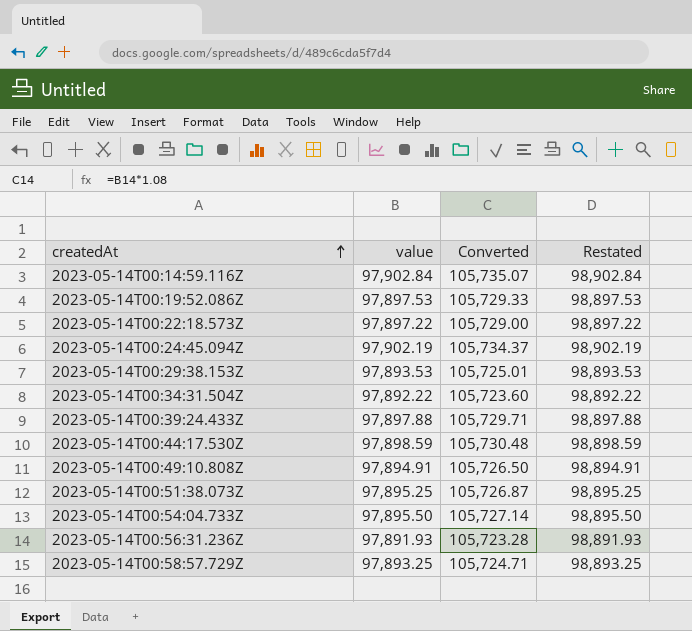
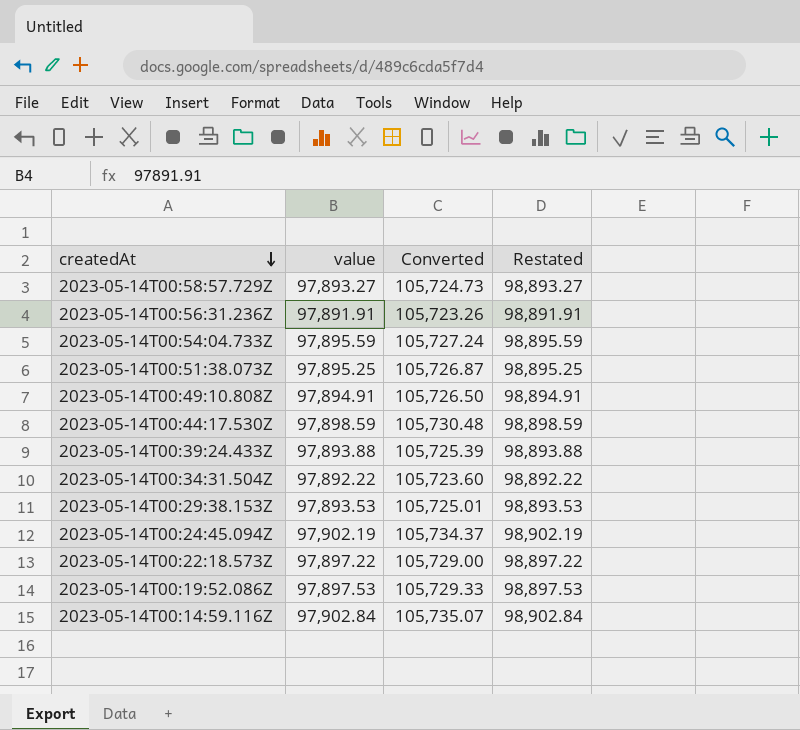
row order: createdAt ascending -> createdAt descending
2023-05-14T00:58:57.729Z | value: 97,893.25 -> 97,893.27
2023-05-14T00:58:57.729Z | Converted: 105,724.71 -> 105,724.73
2023-05-14T00:58:57.729Z | Restated: 98,893.25 -> 98,893.27
2023-05-14T00:56:31.236Z | value: 97,891.93 -> 97,891.91
2023-05-14T00:56:31.236Z | Converted: 105,723.28 -> 105,723.26
2023-05-14T00:56:31.236Z | Restated: 98,891.93 -> 98,891.91
2023-05-14T00:54:04.733Z | value: 97,895.50 -> 97,895.59
2023-05-14T00:54:04.733Z | Converted: 105,727.14 -> 105,727.24
2023-05-14T00:54:04.733Z | Restated: 98,895.50 -> 98,895.59
2023-05-14T00:39:24.433Z | value: 97,897.88 -> 97,893.88
2023-05-14T00:39:24.433Z | Converted: 105,729.71 -> 105,725.39
2023-05-14T00:39:24.433Z | Restated: 98,897.88 -> 98,893.88

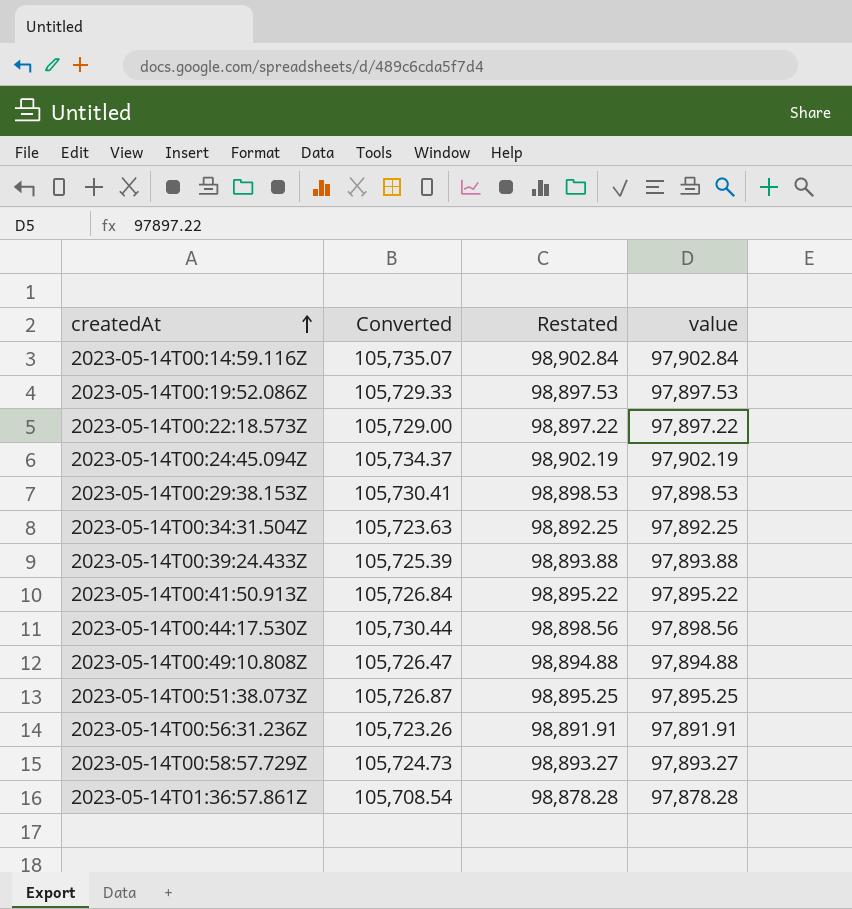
row order: createdAt descending -> createdAt ascending
column value | position: 2 -> 4
row 2023-05-14T00:54:04.733Z: 97,895.59 | 105,727.24 | 98,895.59 -> none
2023-05-14T00:29:38.153Z | Converted: 105,725.01 -> 105,730.41
2023-05-14T00:29:38.153Z | Restated: 98,893.53 -> 98,898.53
2023-05-14T00:29:38.153Z | value: 97,893.53 -> 97,898.53
2023-05-14T00:34:31.504Z | Converted: 105,723.60 -> 105,723.63
2023-05-14T00:34:31.504Z | Restated: 98,892.22 -> 98,892.25
2023-05-14T00:34:31.504Z | value: 97,892.22 -> 97,892.25
row 2023-05-14T00:41:50.913Z: none -> 105,726.84 | 98,895.22 | 97,895.22
2023-05-14T00:44:17.530Z | Converted: 105,730.48 -> 105,730.44
2023-05-14T00:44:17.530Z | Restated: 98,898.59 -> 98,898.56
2023-05-14T00:44:17.530Z | value: 97,898.59 -> 97,898.56
2023-05-14T00:49:10.808Z | Converted: 105,726.50 -> 105,726.47
2023-05-14T00:49:10.808Z | Restated: 98,894.91 -> 98,894.88
2023-05-14T00:49:10.808Z | value: 97,894.91 -> 97,894.88
row 2023-05-14T01:36:57.861Z: none -> 105,708.54 | 98,878.28 | 97,878.28

